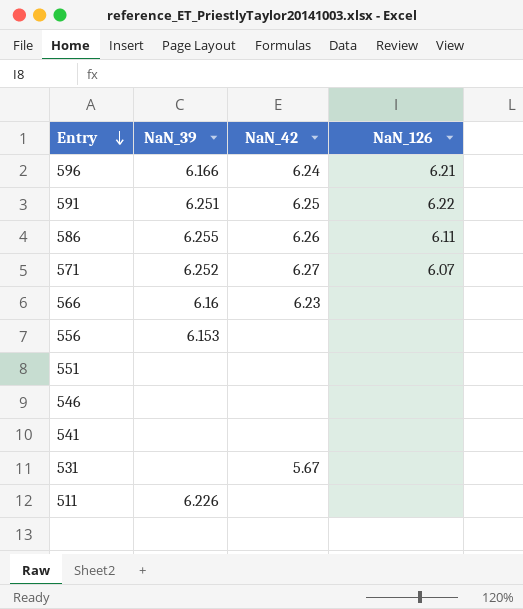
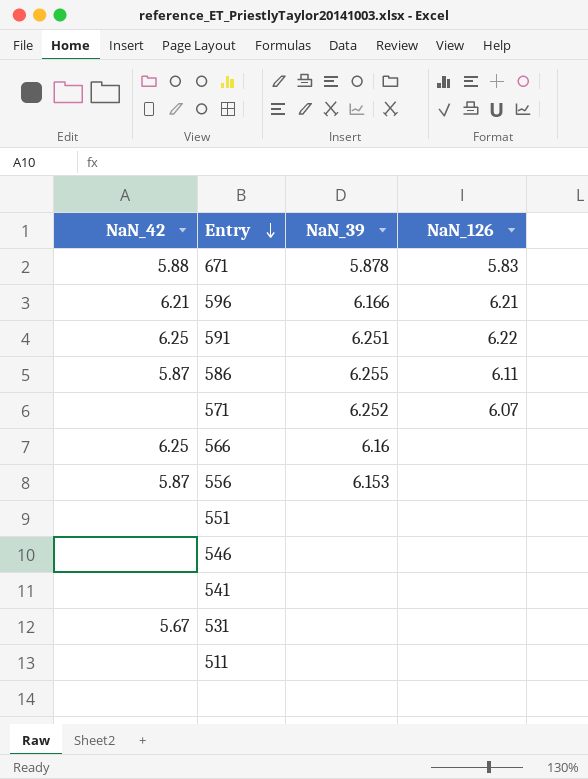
column NaN_42 | position: 3 -> 1
row 671: none -> 5.88 | 5.878 | 5.83
596 | NaN_42: 6.24 -> 6.21
586 | NaN_42: 6.26 -> 5.87
571 | NaN_42: 6.27 -> none
566 | NaN_42: 6.23 -> 6.25
556 | NaN_42: none -> 5.87
511 | NaN_39: 6.226 -> none

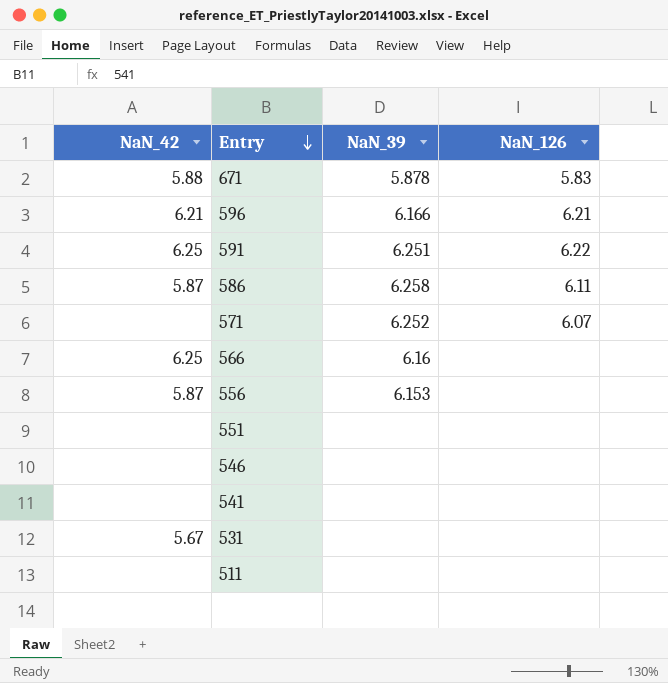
586 | NaN_39: 6.255 -> 6.258

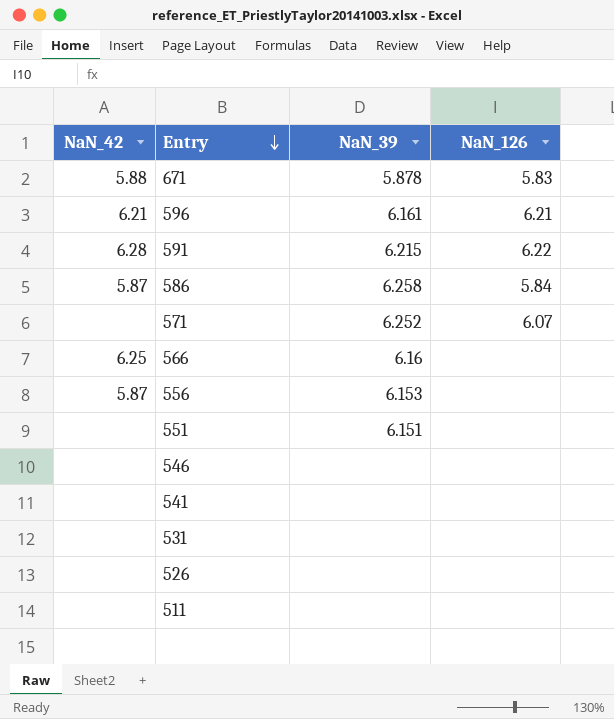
596 | NaN_39: 6.166 -> 6.161
591 | NaN_42: 6.25 -> 6.28
591 | NaN_39: 6.251 -> 6.215
586 | NaN_126: 6.11 -> 5.84
551 | NaN_39: none -> 6.151
531 | NaN_42: 5.67 -> none
row 526: none -> none | none | none

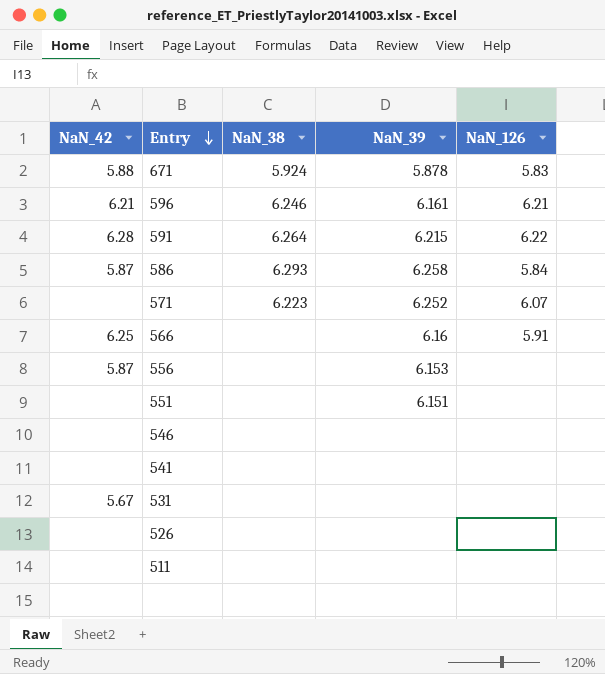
column NaN_38 | position: none -> 3
566 | NaN_126: none -> 5.91
531 | NaN_42: none -> 5.67

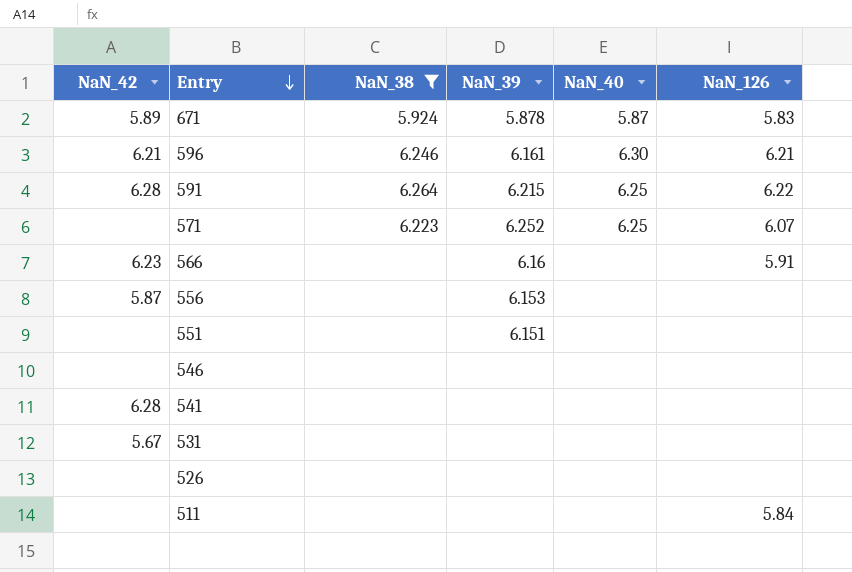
filter: none -> NaN_38 != 6.293
column NaN_40 | position: none -> 5
671 | NaN_42: 5.88 -> 5.89
566 | NaN_42: 6.25 -> 6.23
541 | NaN_42: none -> 6.28
511 | NaN_126: none -> 5.84

